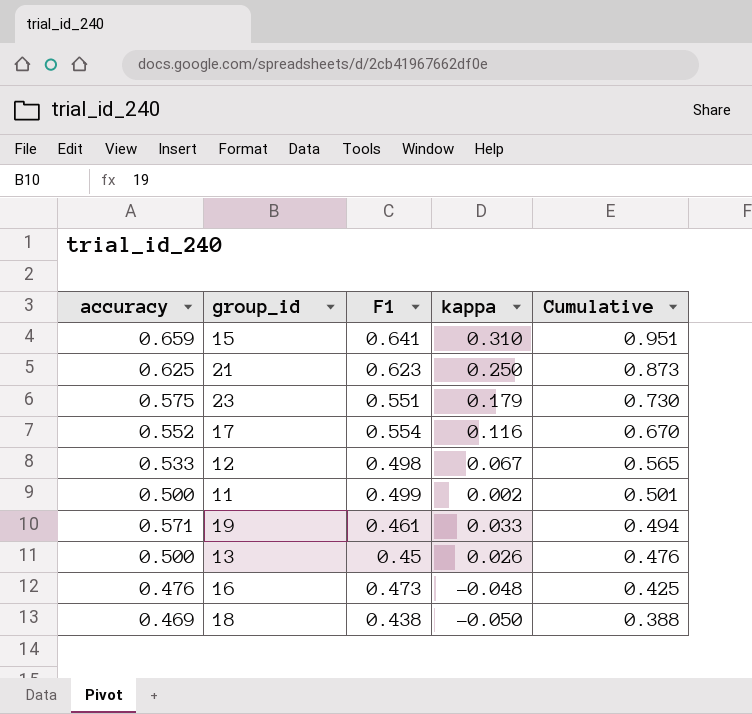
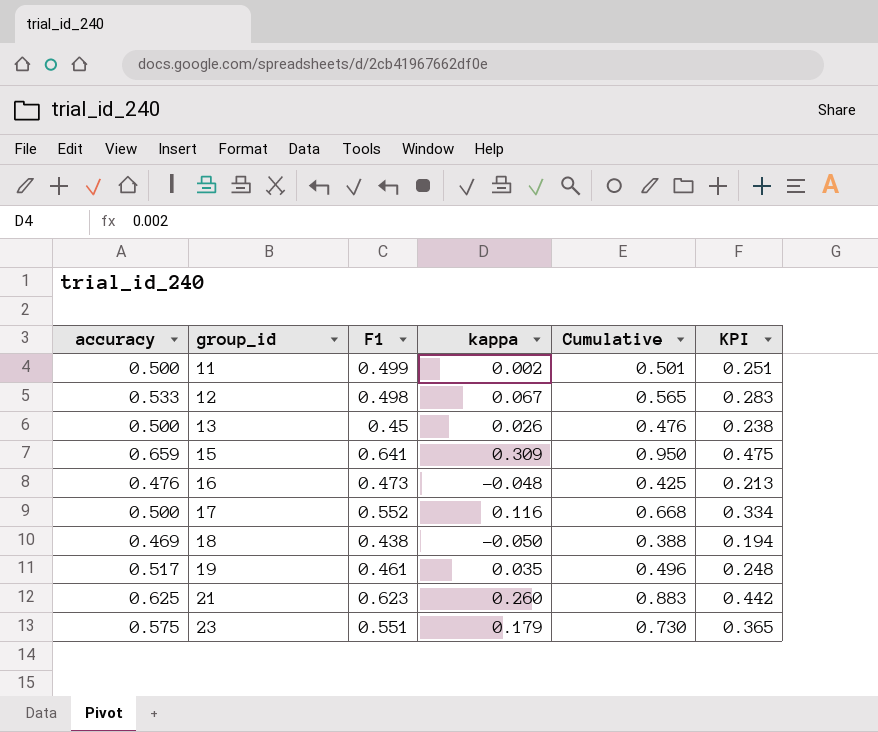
row order: Cumulative descending -> group_id ascending
column KPI | formula: none -> [Cumulative] * 0.5
15 | kappa: 0.310 -> 0.309
15 | Cumulative: 0.951 -> 0.950
17 | accuracy: 0.552 -> 0.500
17 | F1: 0.554 -> 0.552
17 | Cumulative: 0.670 -> 0.668
19 | accuracy: 0.571 -> 0.517
19 | kappa: 0.033 -> 0.035
19 | Cumulative: 0.494 -> 0.496
21 | kappa: 0.250 -> 0.260
21 | Cumulative: 0.873 -> 0.883

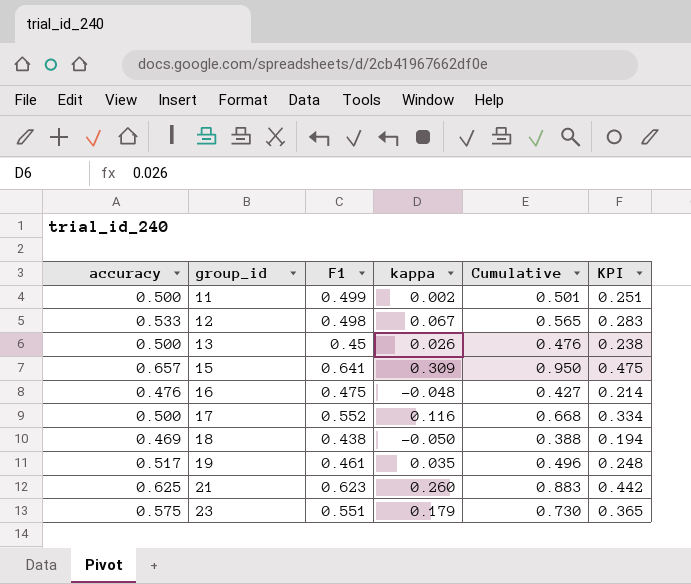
15 | accuracy: 0.659 -> 0.657
16 | F1: 0.473 -> 0.475
16 | Cumulative: 0.425 -> 0.427
16 | KPI: 0.213 -> 0.214

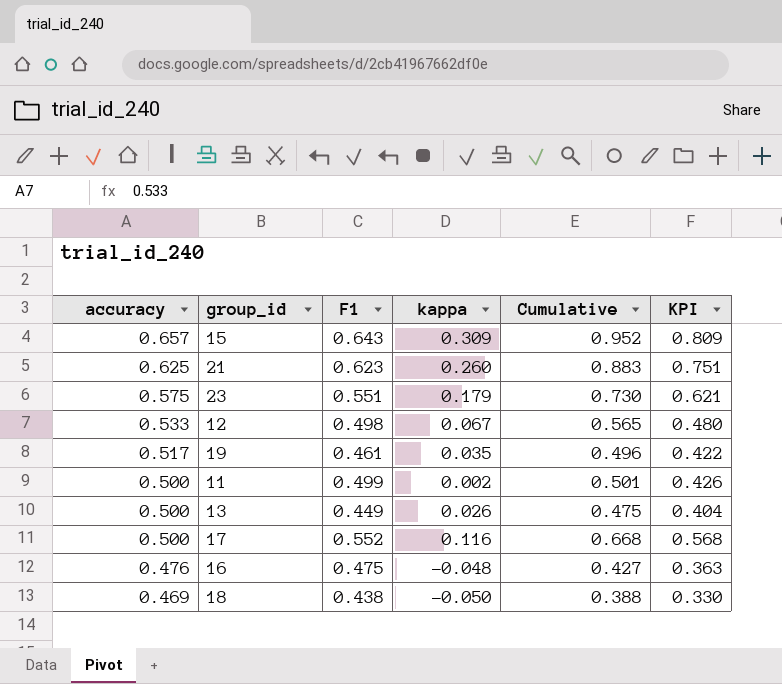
row order: group_id ascending -> accuracy descending
column KPI | formula: [Cumulative] * 0.5 -> [Cumulative] * 0.85
15 | F1: 0.641 -> 0.643
15 | Cumulative: 0.950 -> 0.952
13 | F1: 0.45 -> 0.449
13 | Cumulative: 0.476 -> 0.475

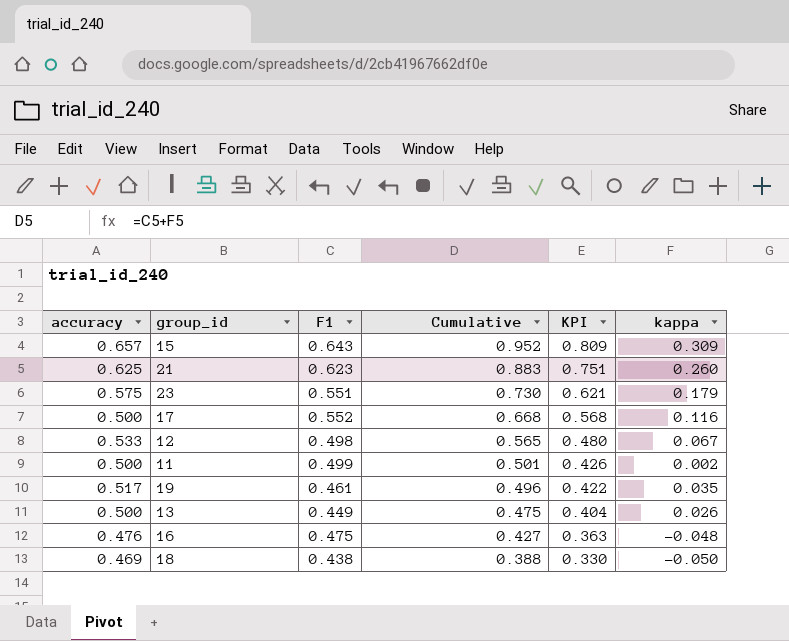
row order: accuracy descending -> Cumulative descending
column kappa | position: 4 -> 6

